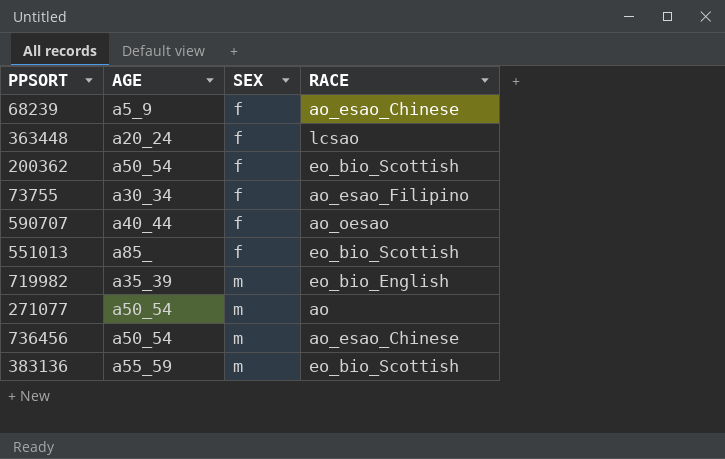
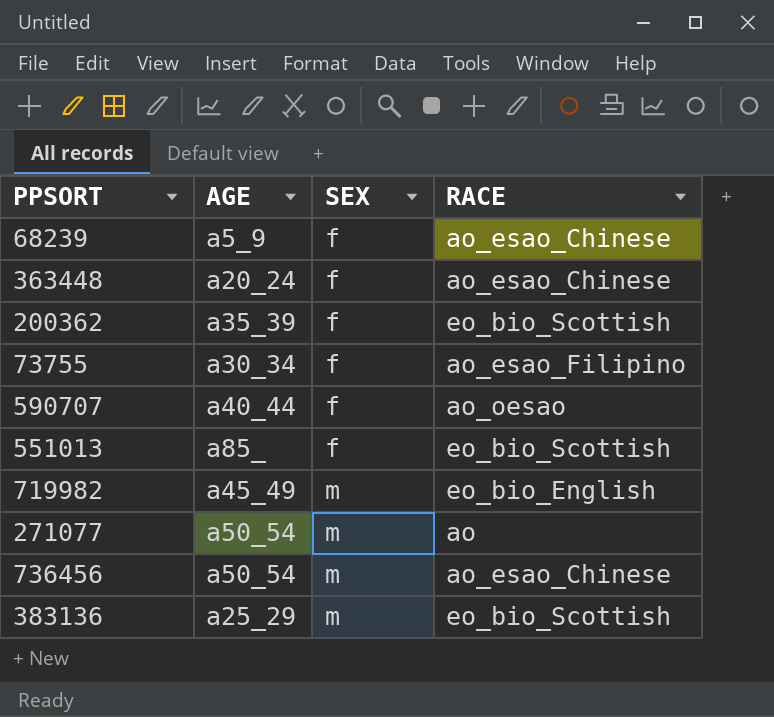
363448 | RACE: lcsao -> ao_esao_Chinese
200362 | AGE: a50_54 -> a35_39
719982 | AGE: a35_39 -> a45_49
383136 | AGE: a55_59 -> a25_29

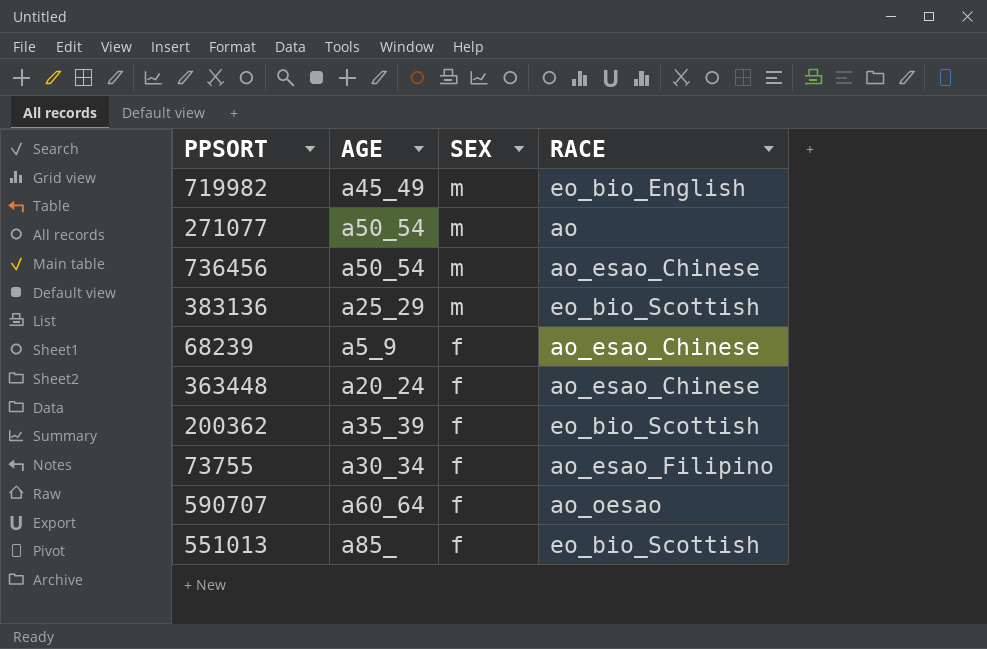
row order: SEX ascending -> SEX descending
590707 | AGE: a40_44 -> a60_64

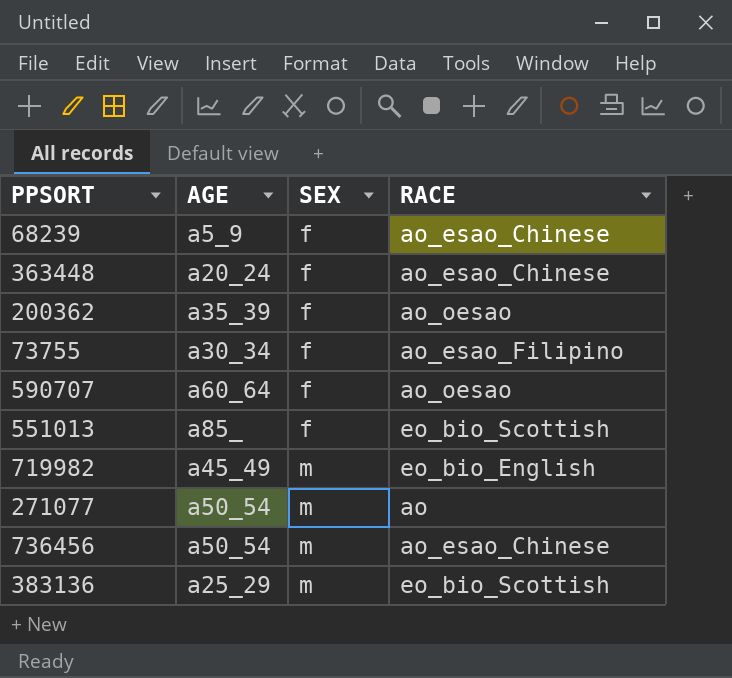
row order: SEX descending -> SEX ascending
200362 | RACE: eo_bio_Scottish -> ao_oesao

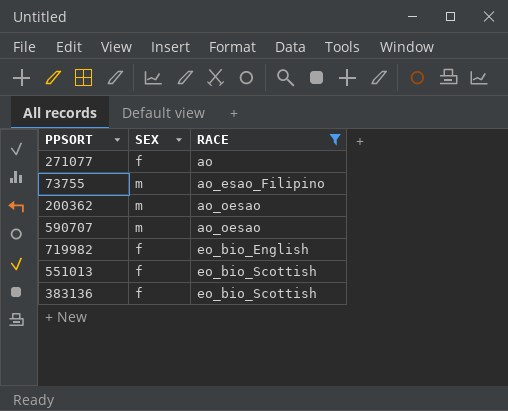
filter: none -> RACE != ao_esao_Chinese
row order: SEX ascending -> RACE ascending
column AGE | position: 2 -> none
271077 | SEX: m -> f
73755 | SEX: f -> m
200362 | SEX: f -> m
590707 | SEX: f -> m
719982 | SEX: m -> f
383136 | SEX: m -> f

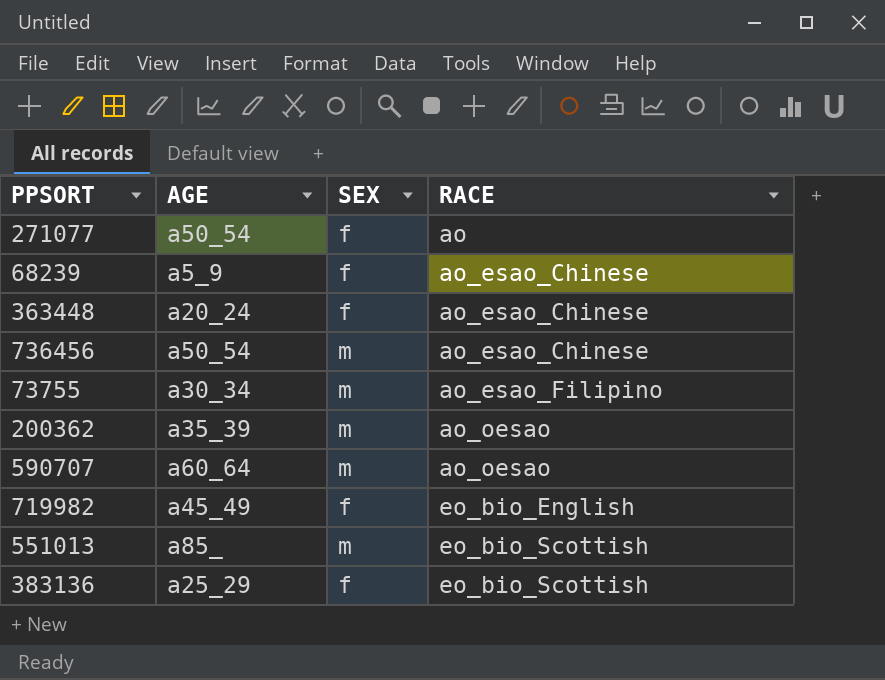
filter: RACE != ao_esao_Chinese -> none
column AGE | position: none -> 2
551013 | SEX: f -> m

